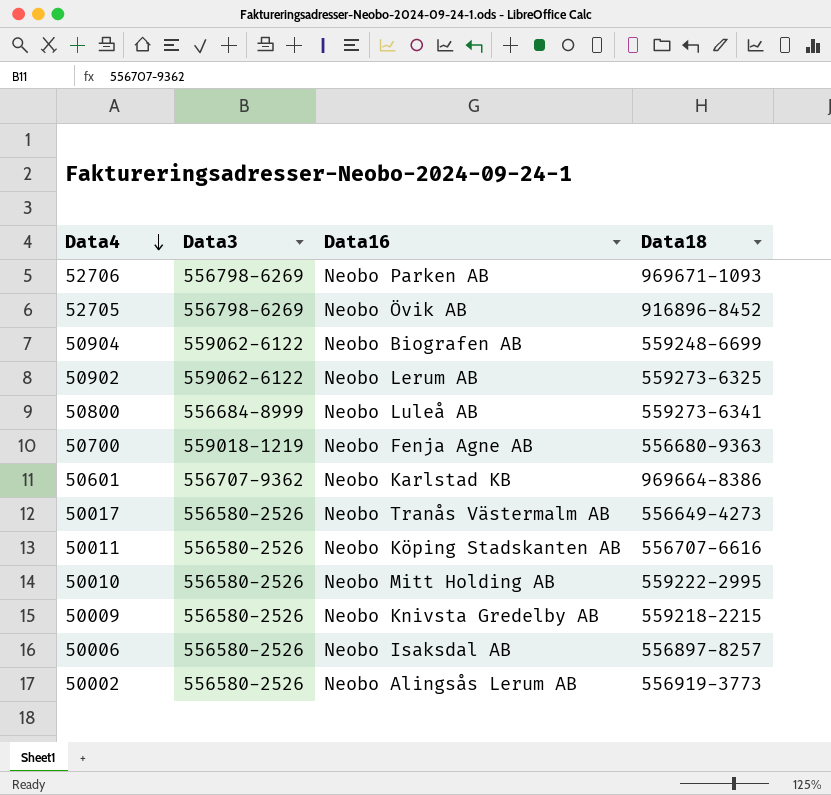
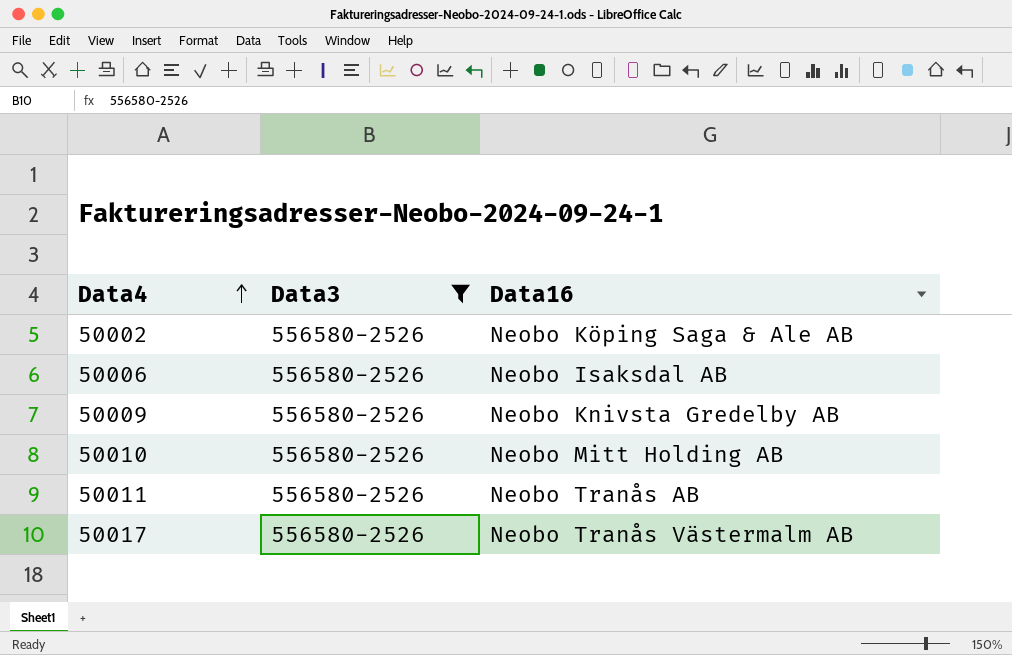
filter: none -> Data3 = 556580-2526
row order: Data4 descending -> Data4 ascending
column Data18 | position: 4 -> none
50002 | Data16: Neobo Alingsås Lerum AB -> Neobo Köping Saga & Ale AB
50011 | Data16: Neobo Köping Stadskanten AB -> Neobo Tranås AB

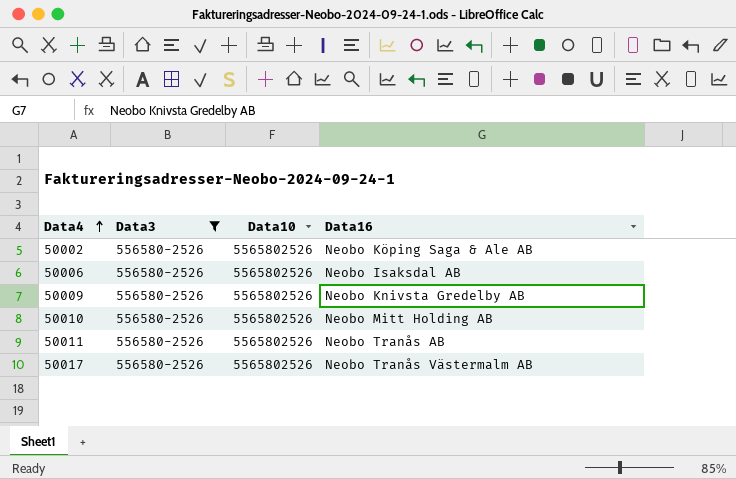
column Data10 | position: none -> 3

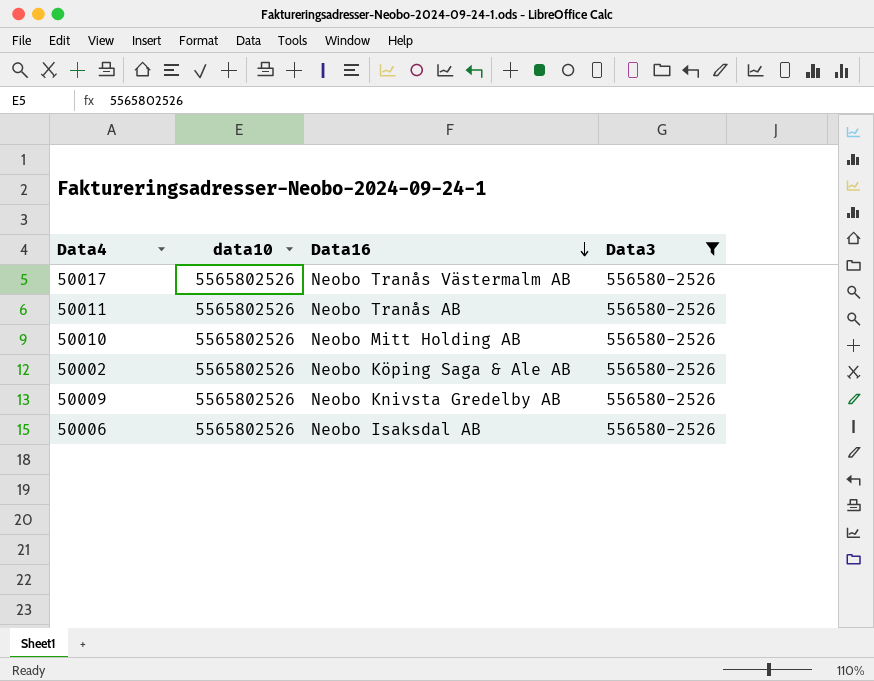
row order: Data4 ascending -> Data16 descending
column name: Data10 -> data10
column Data3 | position: 2 -> 4

